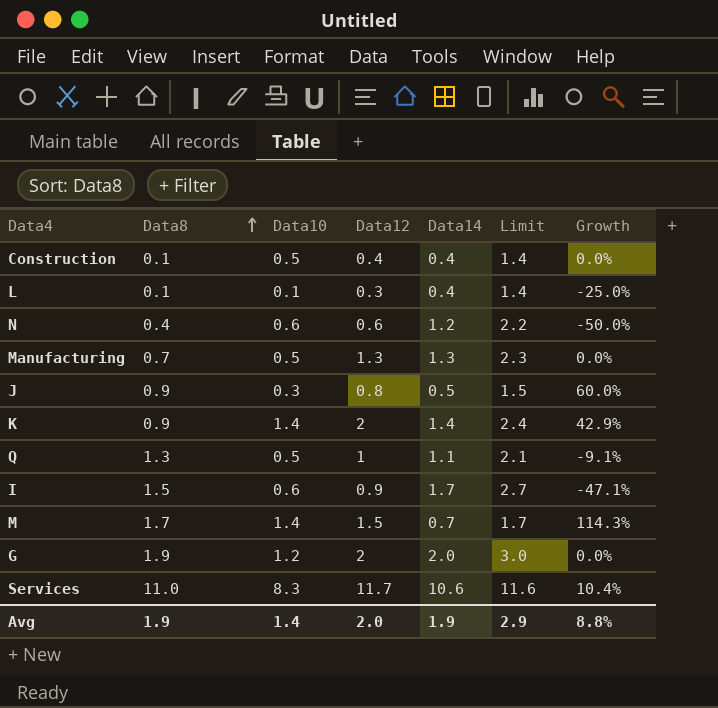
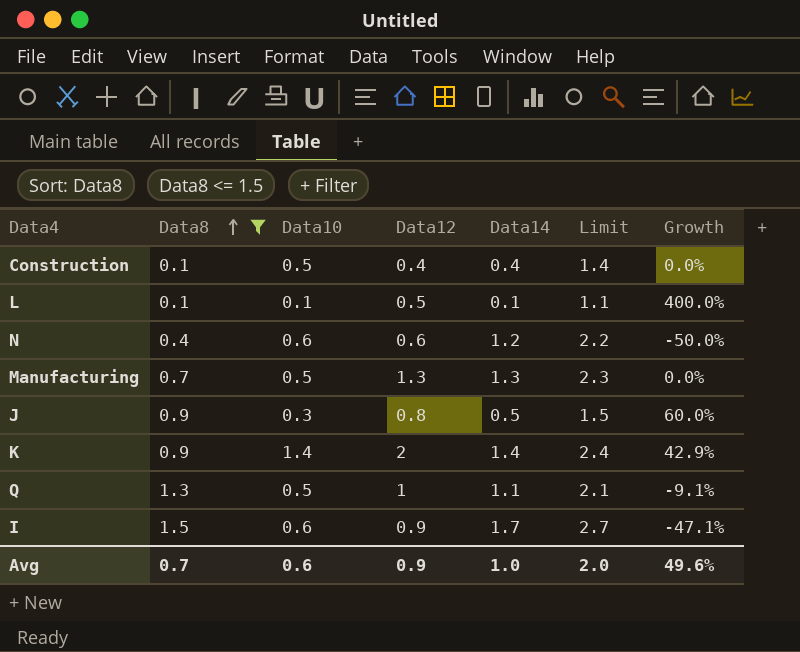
filter: none -> Data8 <= 1.5
L | Data12: 0.3 -> 0.5
L | Data14: 0.4 -> 0.1
L | Limit: 1.4 -> 1.1
L | Growth: -25.0% -> 400.0%
Avg | Data8: 1.9 -> 0.7
Avg | Data10: 1.4 -> 0.6
Avg | Data12: 2.0 -> 0.9
Avg | Data14: 1.9 -> 1.0
Avg | Limit: 2.9 -> 2.0
Avg | Growth: 8.8% -> 49.6%

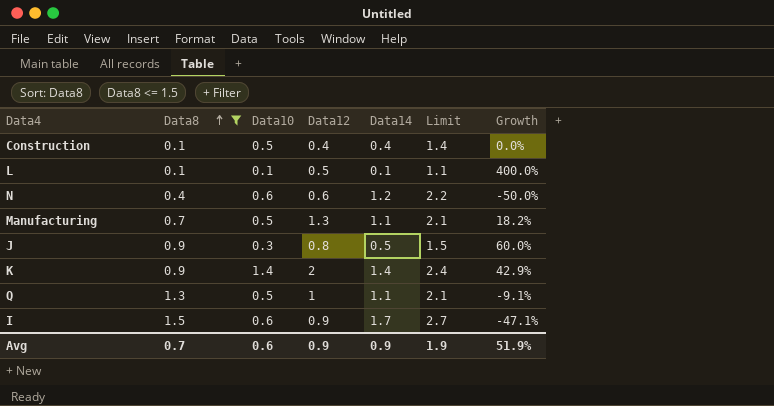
Manufacturing | Data14: 1.3 -> 1.1
Manufacturing | Limit: 2.3 -> 2.1
Manufacturing | Growth: 0.0% -> 18.2%
Avg | Data14: 1.0 -> 0.9
Avg | Limit: 2.0 -> 1.9
Avg | Growth: 49.6% -> 51.9%

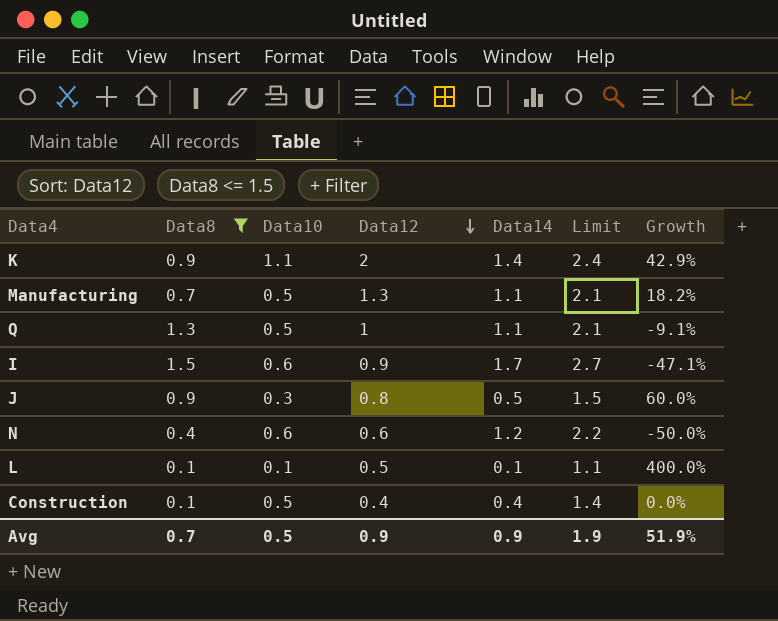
row order: Data8 ascending -> Data12 descending
K | Data10: 1.4 -> 1.1
Avg | Data10: 0.6 -> 0.5

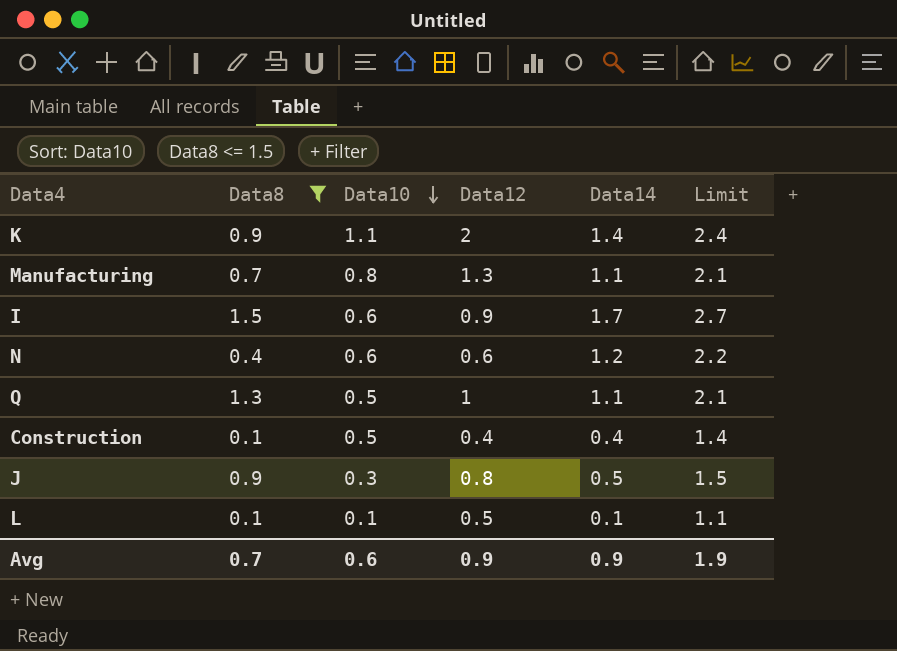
row order: Data12 descending -> Data10 descending
column Growth | formula: ([Data12] - [Data14]) / [Data14] -> none
Manufacturing | Data10: 0.5 -> 0.8
Avg | Data10: 0.5 -> 0.6

